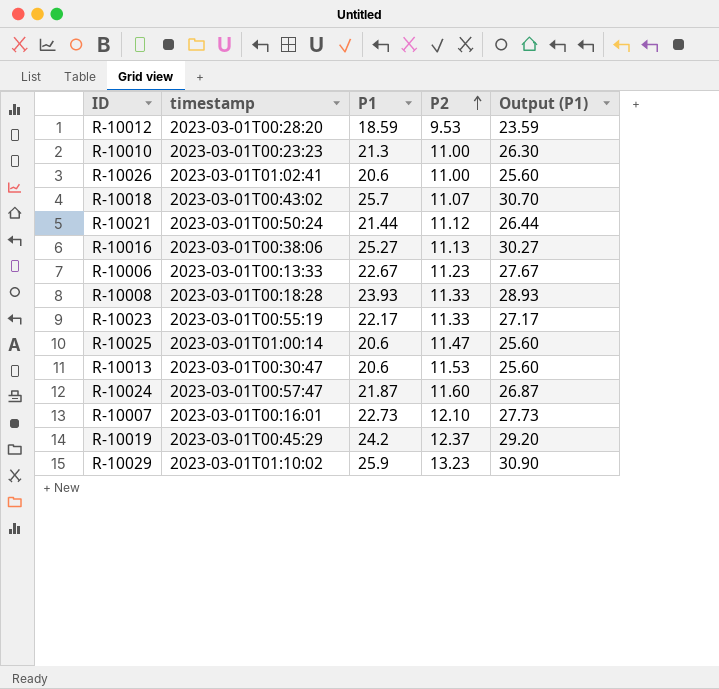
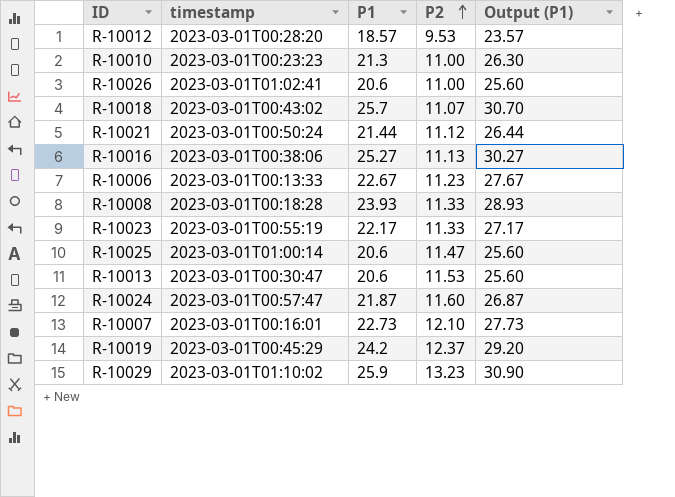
R-10012 | P1: 18.59 -> 18.57
R-10012 | Output (P1): 23.59 -> 23.57

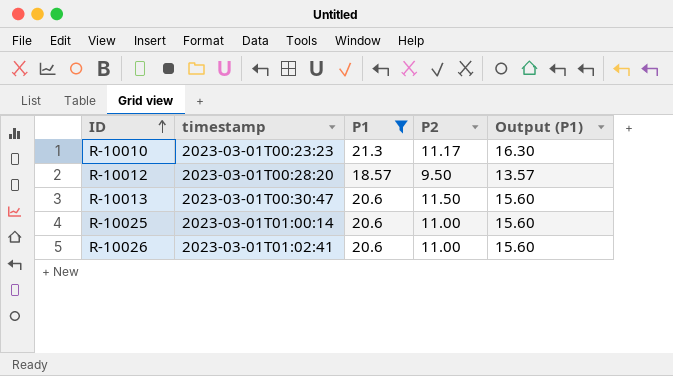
filter: none -> P1 <= 21.3
row order: P2 ascending -> ID ascending
column Output (P1) | formula: [P1] + 5 -> [P1] - 5
R-10010 | P2: 11.00 -> 11.17
R-10012 | P2: 9.53 -> 9.50
R-10013 | P2: 11.53 -> 11.50
R-10025 | P2: 11.47 -> 11.00

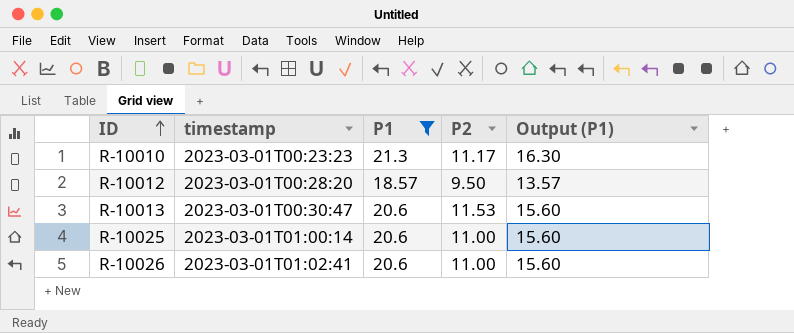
R-10013 | P2: 11.50 -> 11.53

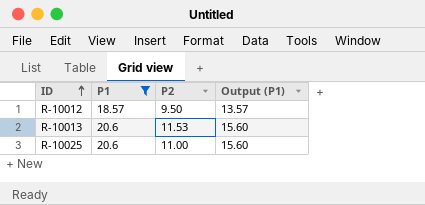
column timestamp | position: 2 -> none
row R-10010: 2023-03-01T00:23:23 | 21.3 | 11.17 | 16.30 -> none
row R-10026: 2023-03-01T01:02:41 | 20.6 | 11.00 | 15.60 -> none

